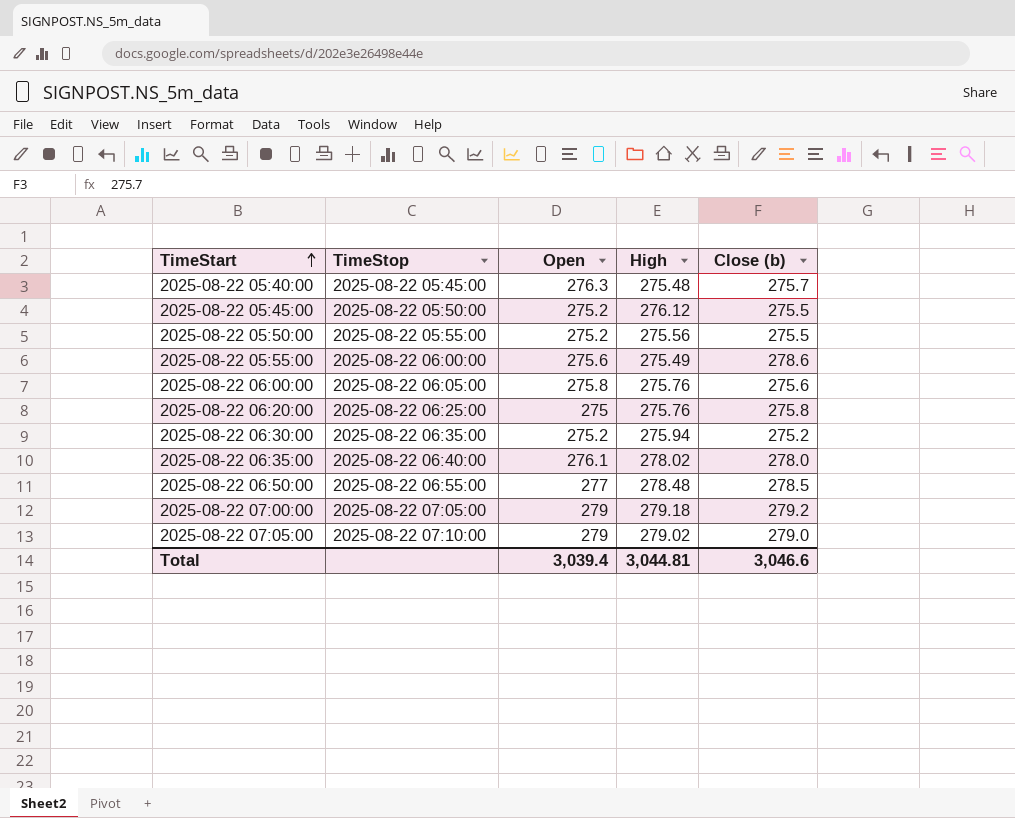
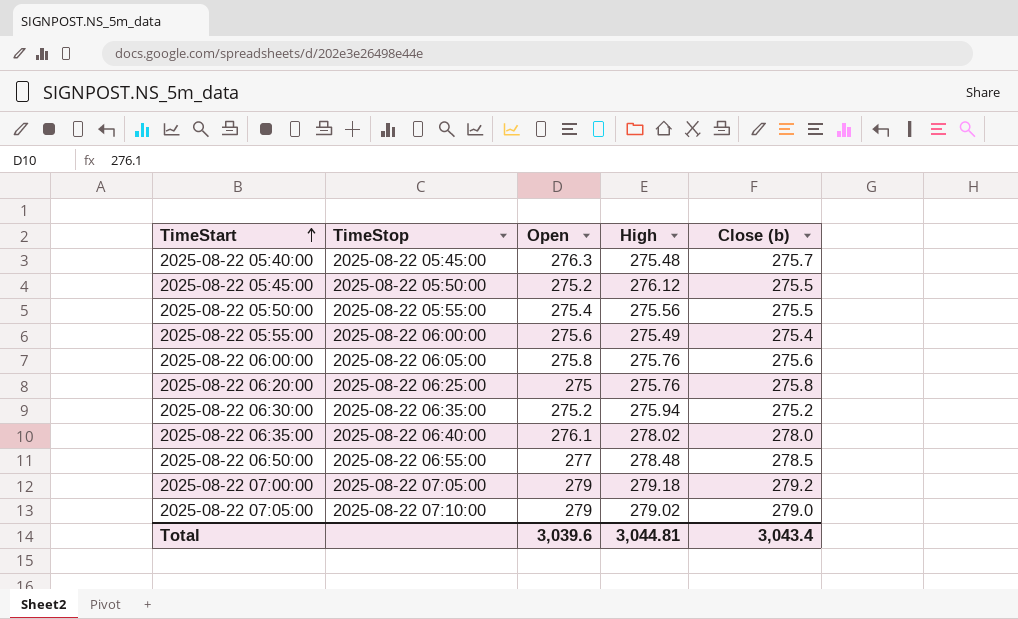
2025-08-22 05:50:00 | Open: 275.2 -> 275.4
2025-08-22 05:55:00 | Close (b): 278.6 -> 275.4
Total | Open: 3,039.4 -> 3,039.6
Total | Close (b): 3,046.6 -> 3,043.4

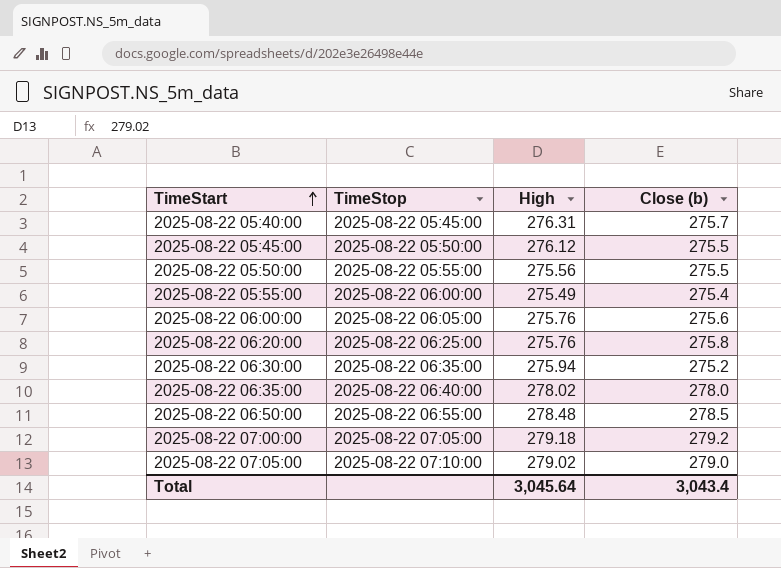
column Open | position: 3 -> none
2025-08-22 05:40:00 | High: 275.48 -> 276.31
Total | High: 3,044.81 -> 3,045.64

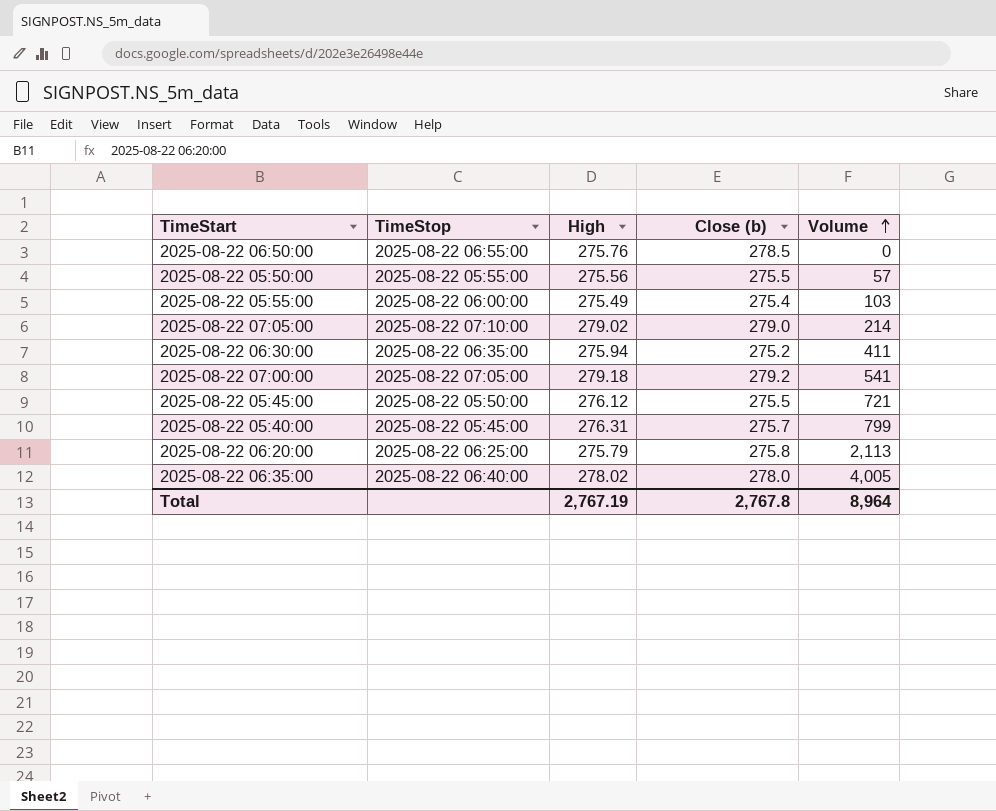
row order: TimeStart ascending -> Volume ascending
column Volume | position: none -> 5
row 2025-08-22 06:00:00: 2025-08-22 06:05:00 | 275.76 | 275.6 -> none
2025-08-22 06:50:00 | High: 278.48 -> 275.76
2025-08-22 06:20:00 | High: 275.76 -> 275.79
Total | High: 3,045.64 -> 2,767.19
Total | Close (b): 3,043.4 -> 2,767.8

